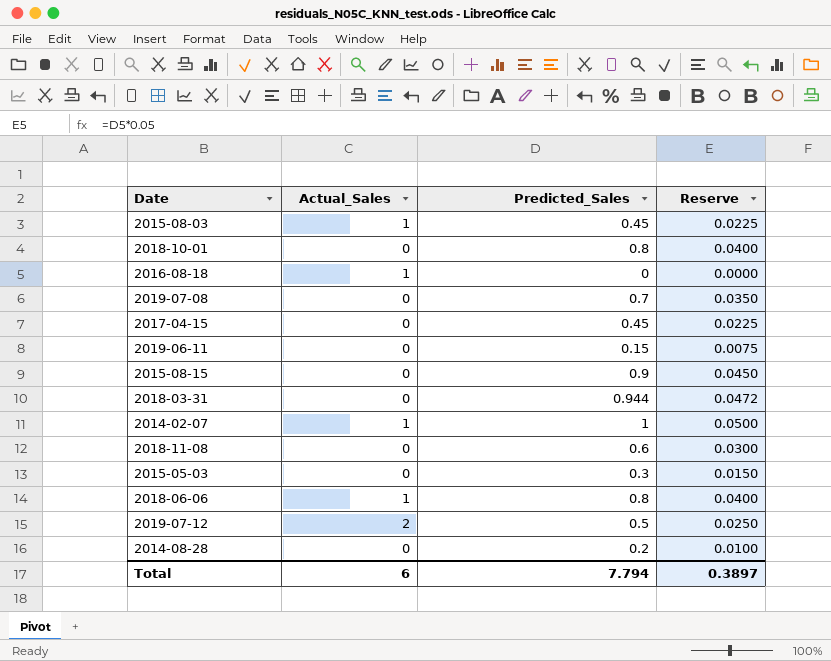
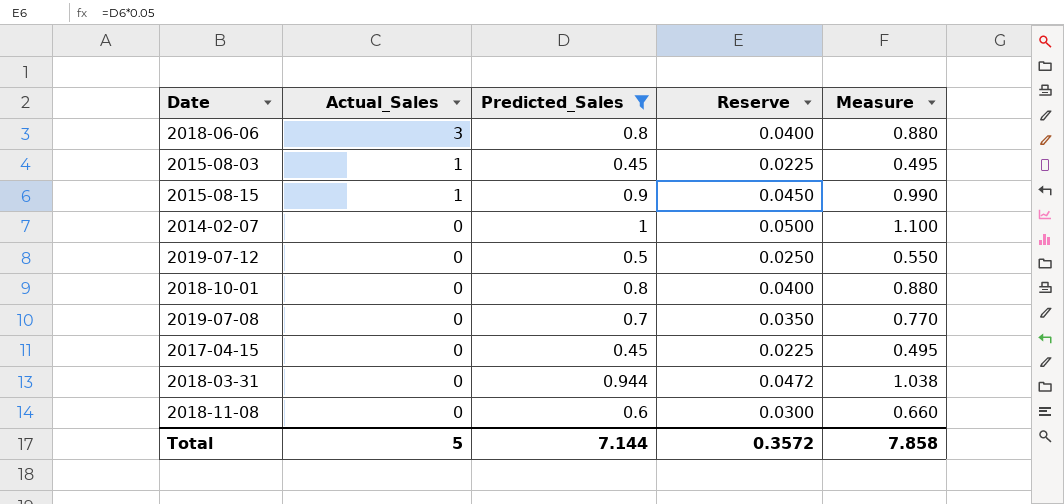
filter: none -> Predicted_Sales >= 0.45
row order: none -> Actual_Sales descending
column Measure | formula: none -> [Predicted_Sales] * 1.1
2018-06-06 | Actual_Sales: 1 -> 3
2015-08-15 | Actual_Sales: 0 -> 1
2014-02-07 | Actual_Sales: 1 -> 0
2019-07-12 | Actual_Sales: 2 -> 0
Total | Actual_Sales: 6 -> 5
Total | Predicted_Sales: 7.794 -> 7.144
Total | Reserve: 0.3897 -> 0.3572

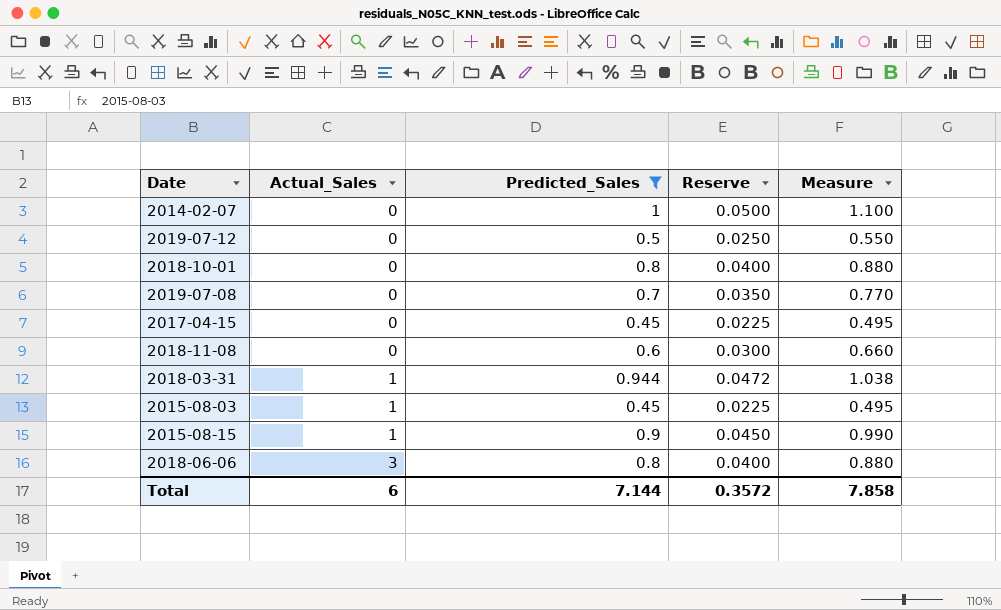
row order: Actual_Sales descending -> Actual_Sales ascending
2018-03-31 | Actual_Sales: 0 -> 1
Total | Actual_Sales: 5 -> 6

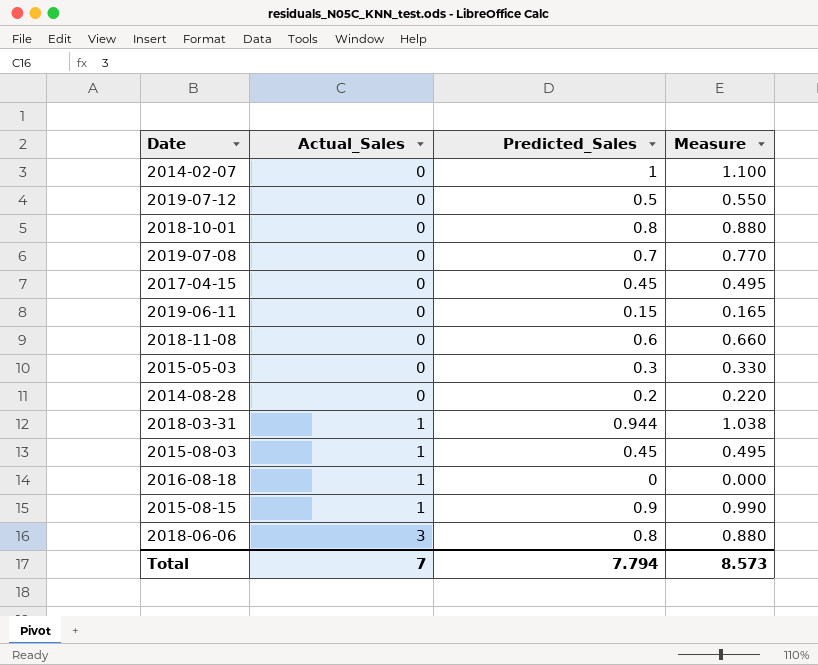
filter: Predicted_Sales >= 0.45 -> none
column Reserve | formula: [Predicted_Sales] * 0.05 -> none
Total | Actual_Sales: 6 -> 7
Total | Predicted_Sales: 7.144 -> 7.794
Total | Measure: 7.858 -> 8.573

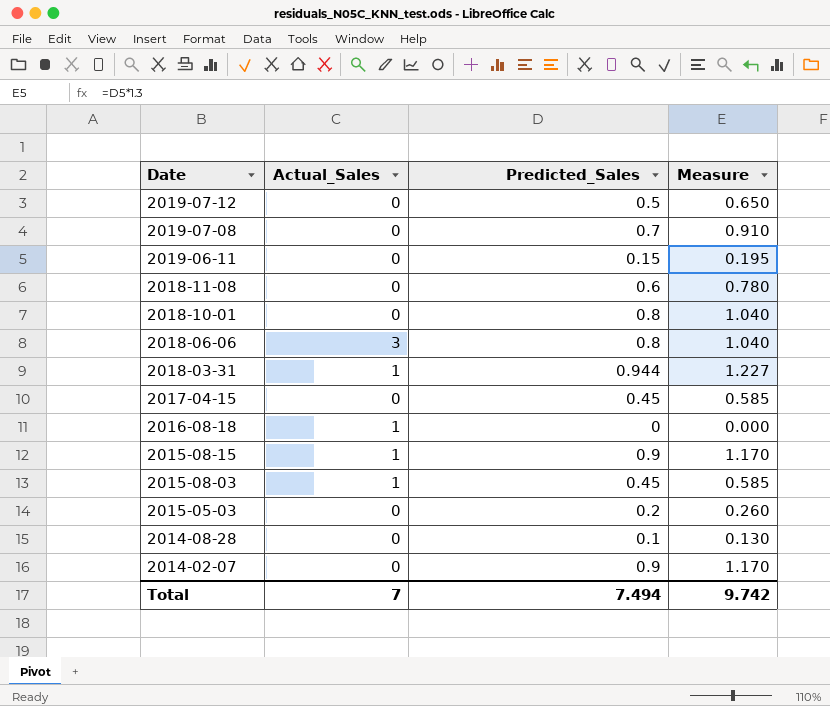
row order: Actual_Sales ascending -> Date descending
column Measure | formula: [Predicted_Sales] * 1.1 -> [Predicted_Sales] * 1.3
2015-05-03 | Predicted_Sales: 0.3 -> 0.2
2014-08-28 | Predicted_Sales: 0.2 -> 0.1
2014-02-07 | Predicted_Sales: 1 -> 0.9
Total | Predicted_Sales: 7.794 -> 7.494
Total | Measure: 8.573 -> 9.742

